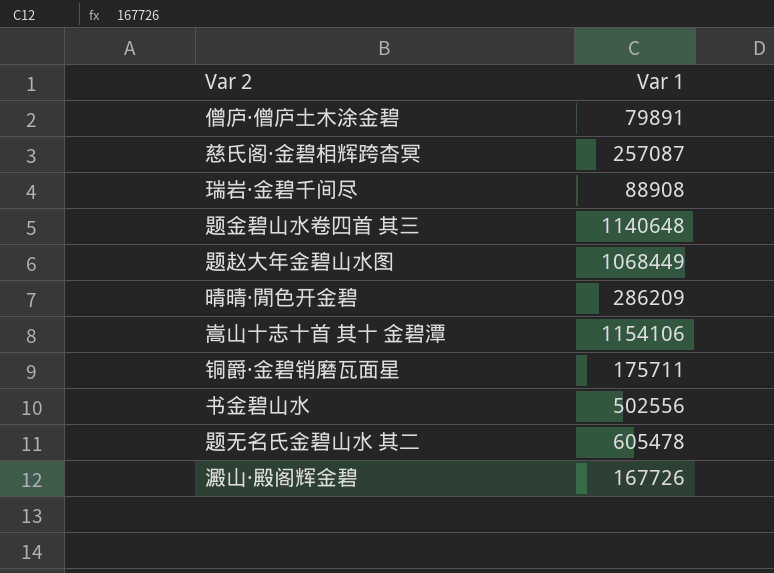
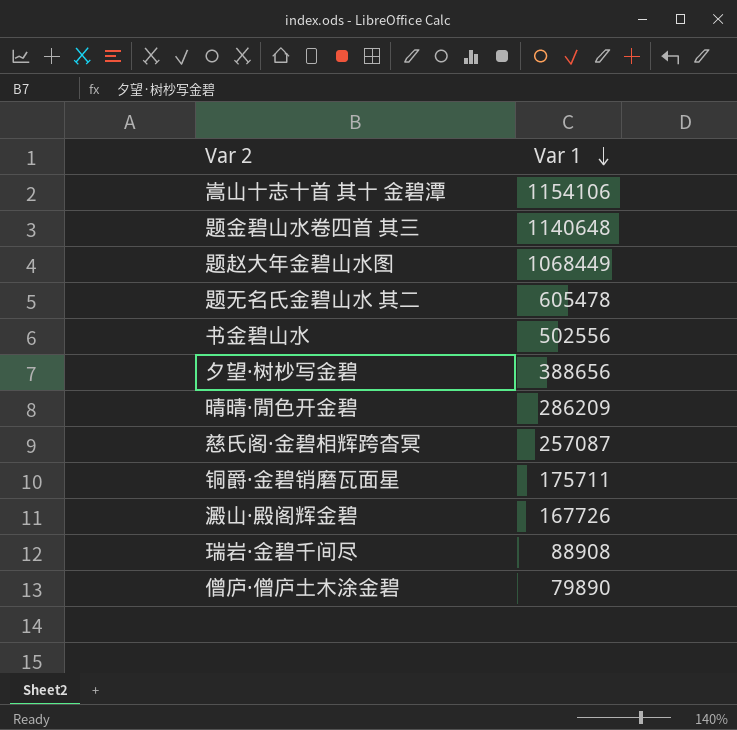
row order: none -> Var 1 descending
row 夕望·树杪写金碧: none -> 388656
僧庐·僧庐土木涂金碧 | Var 1: 79891 -> 79890

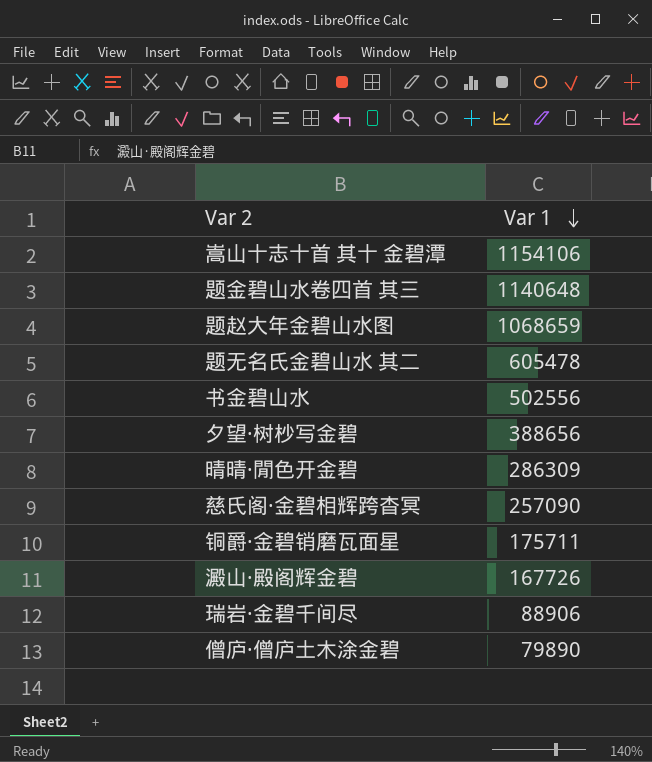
题赵大年金碧山水图 | Var 1: 1068449 -> 1068659
晴晴·閒色开金碧 | Var 1: 286209 -> 286309
慈氏阁·金碧相辉跨杳冥 | Var 1: 257087 -> 257090
瑞岩·金碧千间尽 | Var 1: 88908 -> 88906

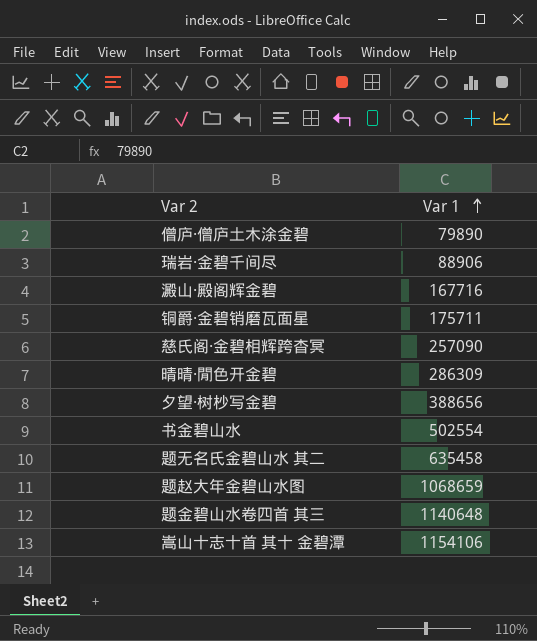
row order: Var 1 descending -> Var 1 ascending
澱山·殿阁辉金碧 | Var 1: 167726 -> 167716
书金碧山水 | Var 1: 502556 -> 502554
题无名氏金碧山水 其二 | Var 1: 605478 -> 635458

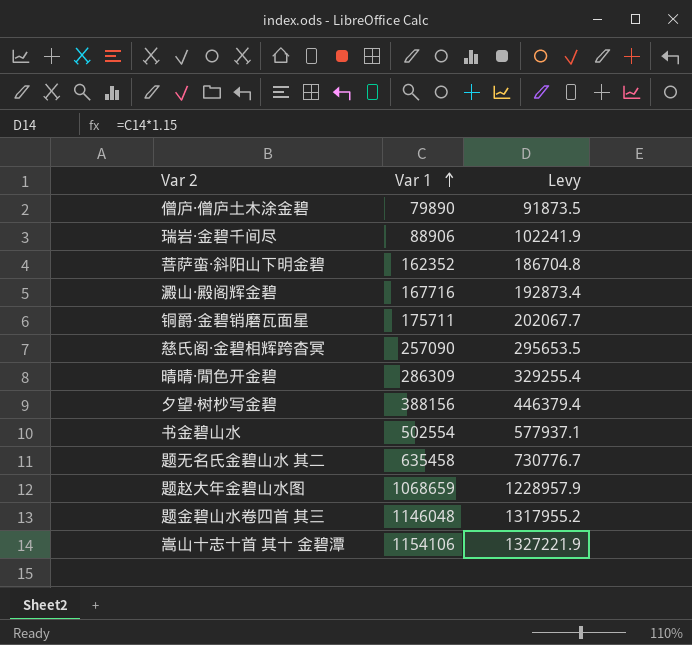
column Levy | formula: none -> [Var 1] * 1.15
row 菩萨蛮·斜阳山下明金碧: none -> 162352 | 186704.8
夕望·树杪写金碧 | Var 1: 388656 -> 388156
题金碧山水卷四首 其三 | Var 1: 1140648 -> 1146048

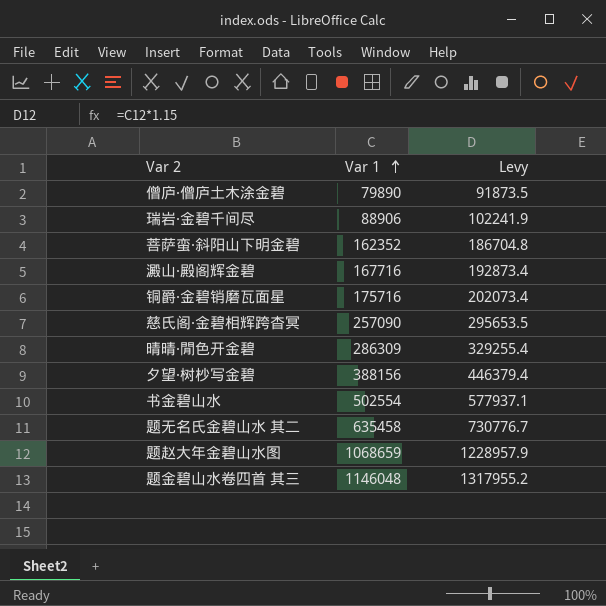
row 嵩山十志十首 其十 金碧潭: 1154106 | 1327221.9 -> none
铜爵·金碧销磨瓦面星 | Var 1: 175711 -> 175716
铜爵·金碧销磨瓦面星 | Levy: 202067.7 -> 202073.4

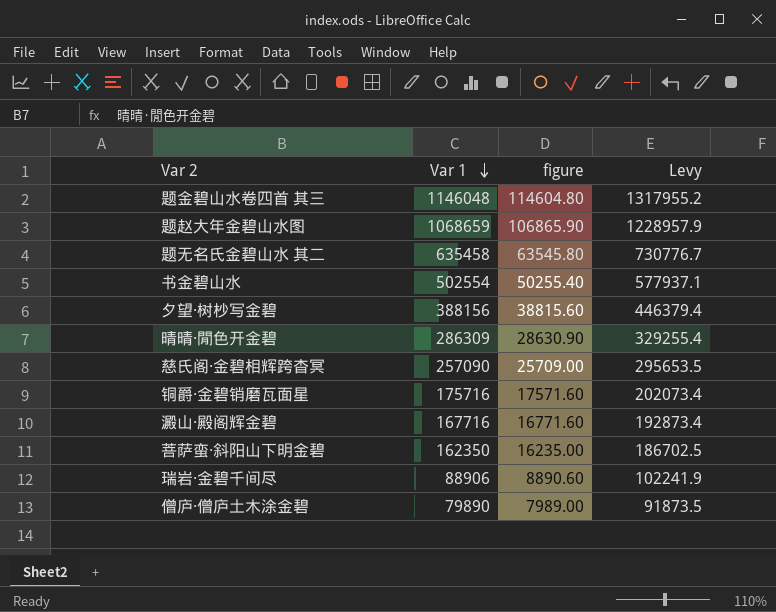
row order: Var 1 ascending -> Var 1 descending
column figure | formula: none -> [Var 1] * 0.1
菩萨蛮·斜阳山下明金碧 | Var 1: 162352 -> 162350
菩萨蛮·斜阳山下明金碧 | Levy: 186704.8 -> 186702.5

